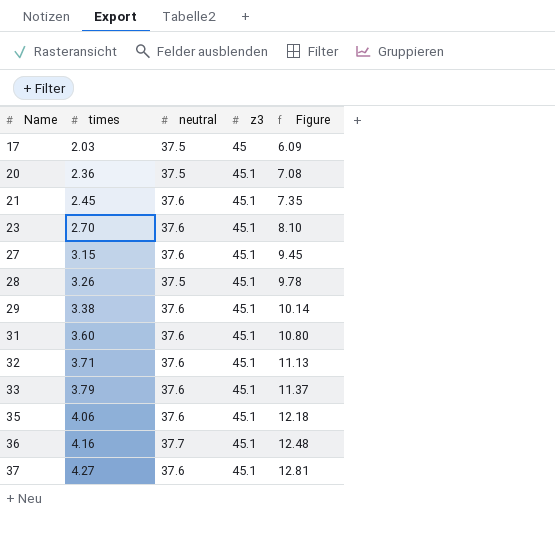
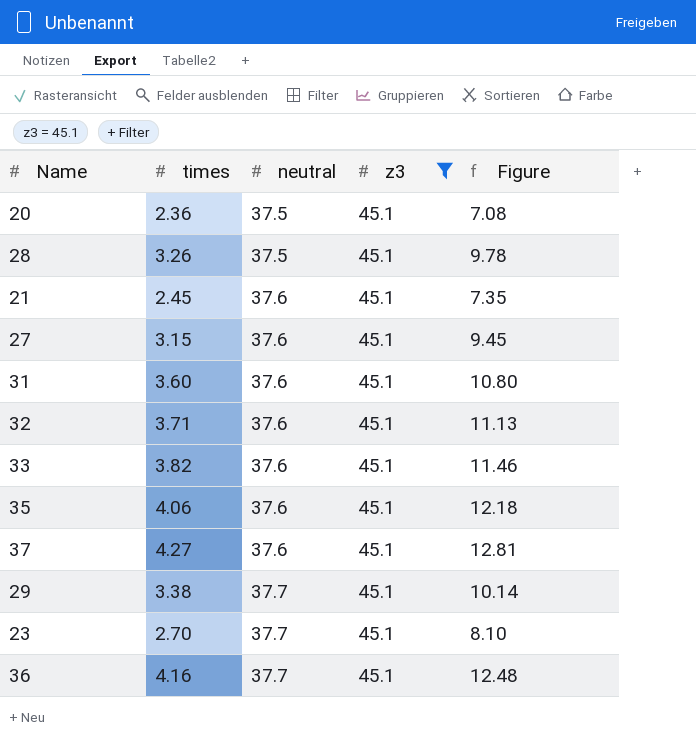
filter: none -> z3 = 45.1
row order: Name ascending -> neutral ascending
33 | times: 3.79 -> 3.82
33 | Figure: 11.37 -> 11.46
29 | neutral: 37.6 -> 37.7
23 | neutral: 37.6 -> 37.7

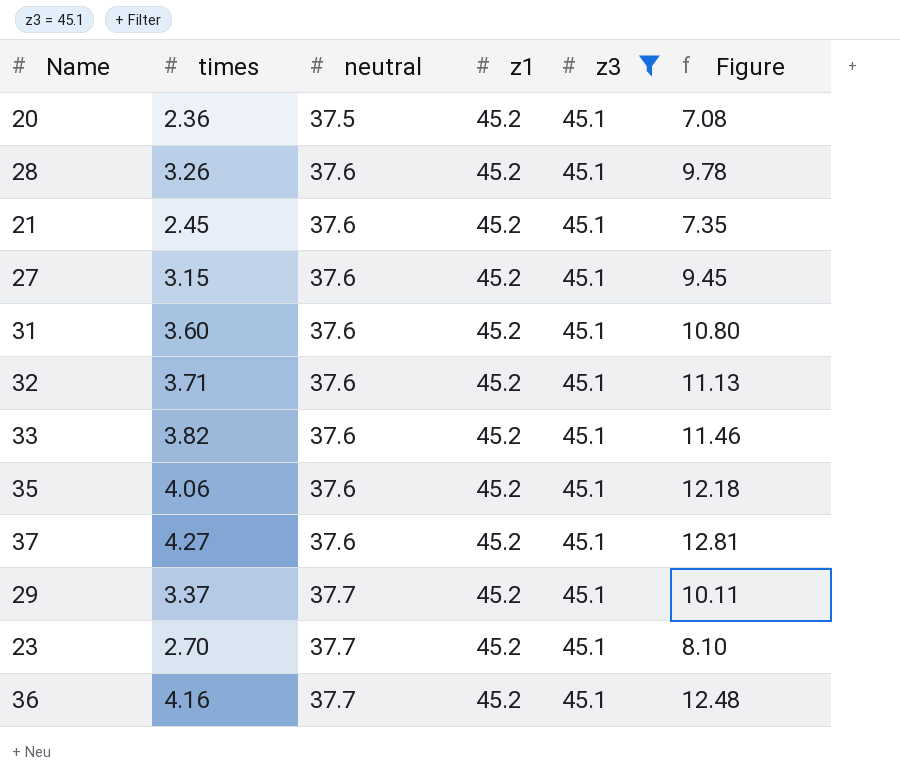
column z1 | position: none -> 4
28 | neutral: 37.5 -> 37.6
29 | times: 3.38 -> 3.37
29 | Figure: 10.14 -> 10.11

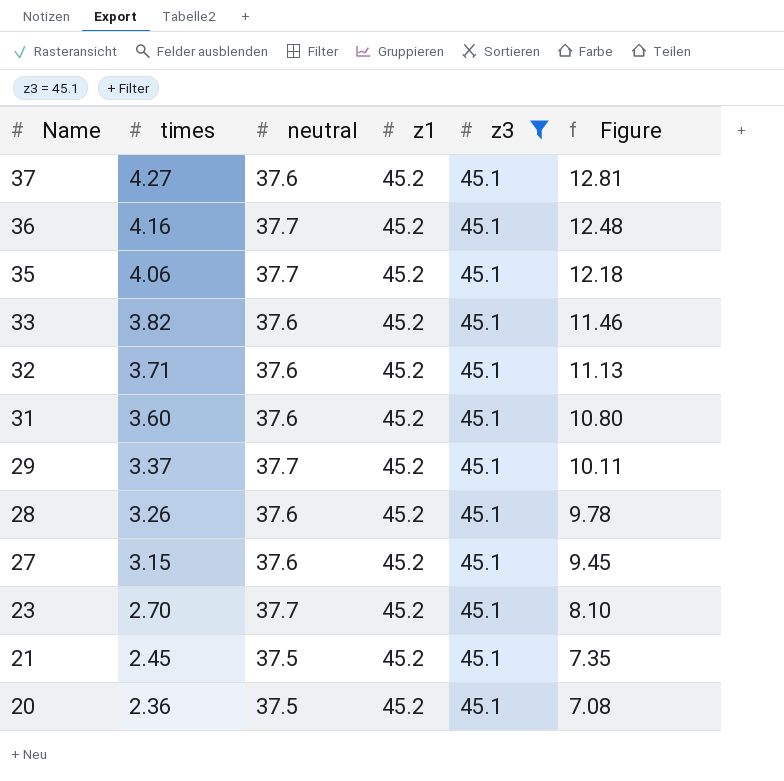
row order: neutral ascending -> Name descending
35 | neutral: 37.6 -> 37.7
21 | neutral: 37.6 -> 37.5

